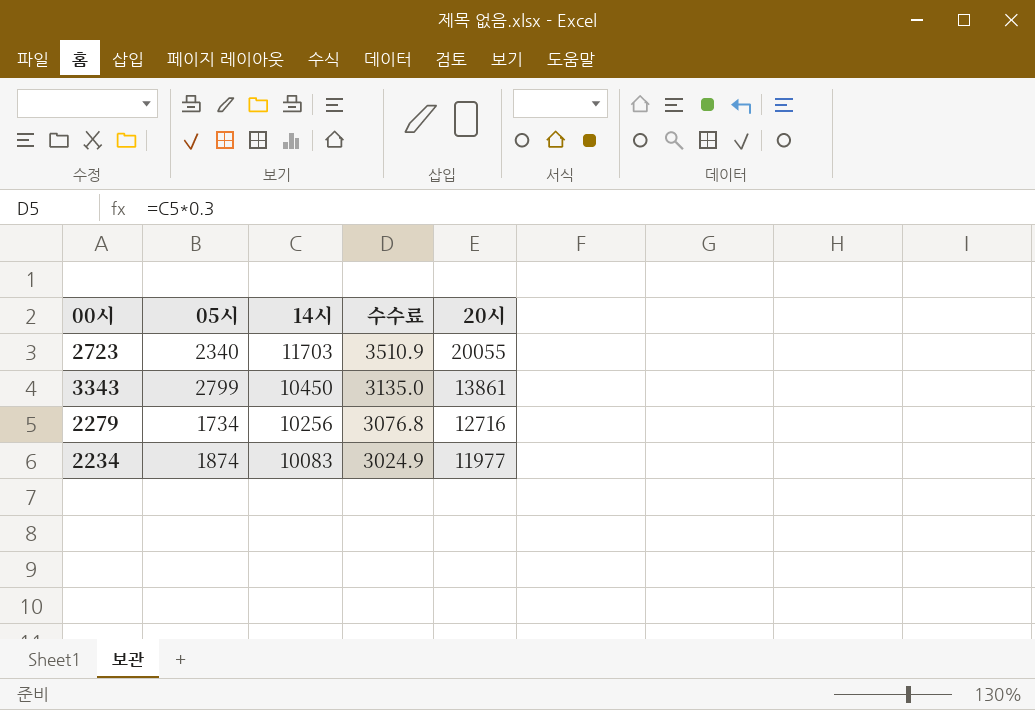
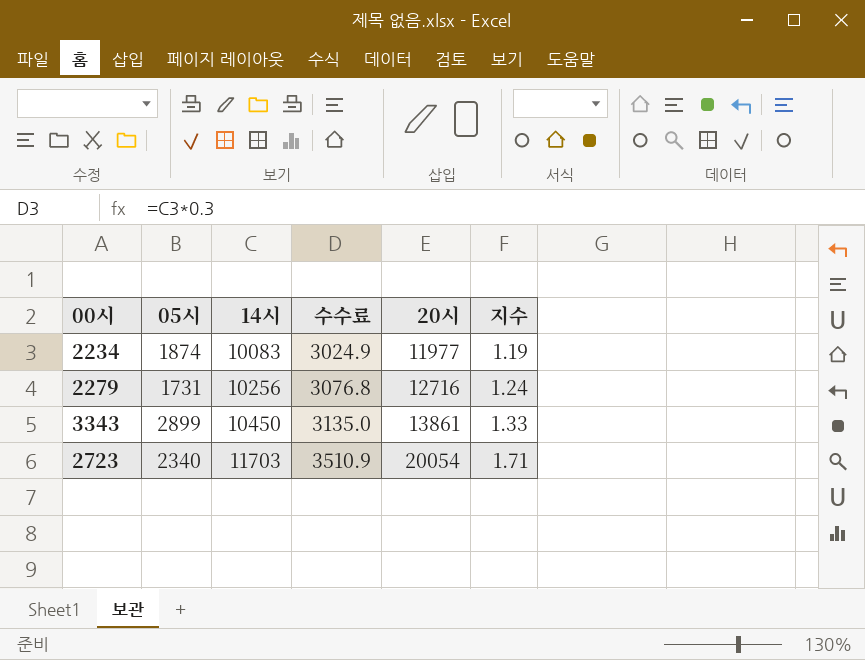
row order: 14시 descending -> 14시 ascending
column 지수 | formula: none -> [20시] / [14시]
2279 | 05시: 1734 -> 1731
3343 | 05시: 2799 -> 2899
2723 | 20시: 20055 -> 20054

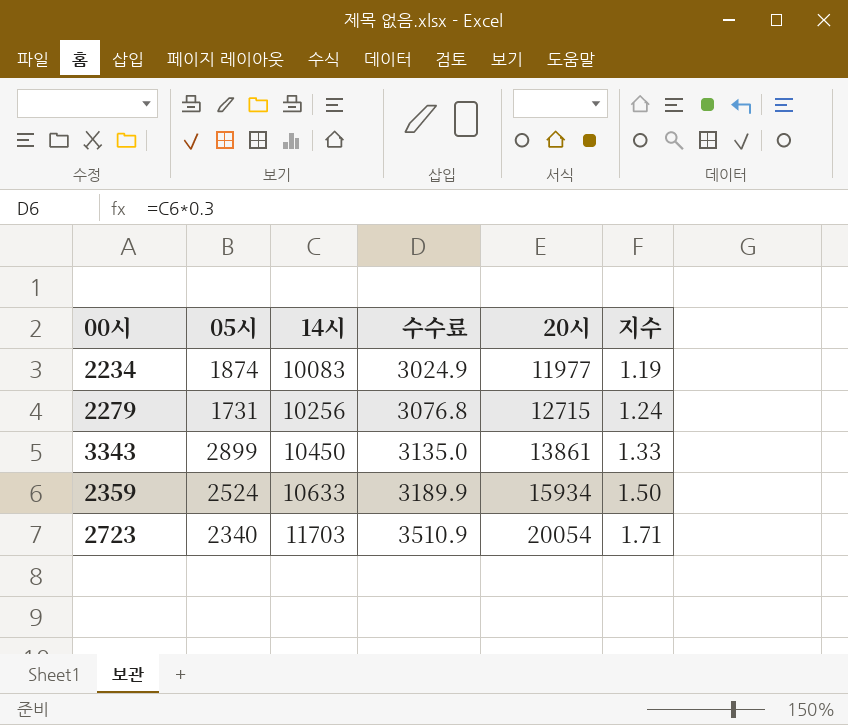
2279 | 20시: 12716 -> 12715
row 2359: none -> 2524 | 10633 | 3189.9 | 15934 | 1.50

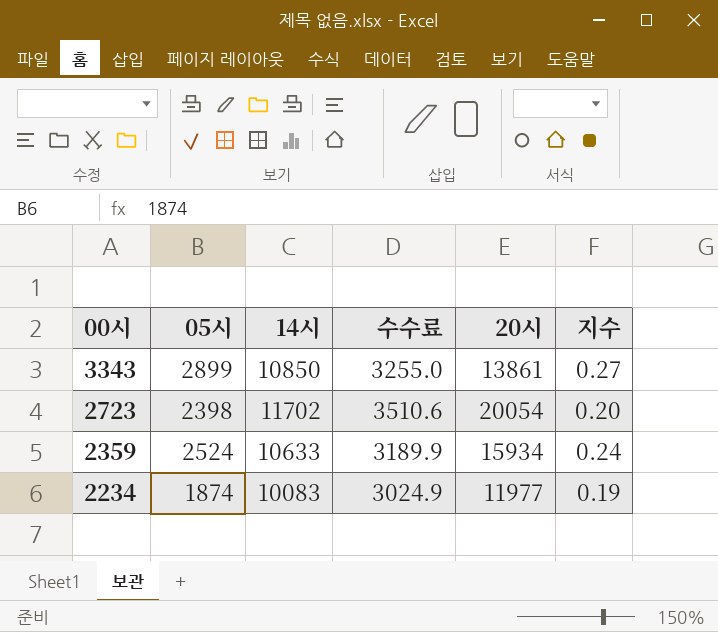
row order: 14시 ascending -> 00시 descending
column 지수 | formula: [20시] / [14시] -> [05시] / [14시]
row 2279: 1731 | 10256 | 3076.8 | 12715 | 1.24 -> none
3343 | 14시: 10450 -> 10850
3343 | 수수료: 3135.0 -> 3255.0
2723 | 05시: 2340 -> 2398
2723 | 14시: 11703 -> 11702
2723 | 수수료: 3510.9 -> 3510.6

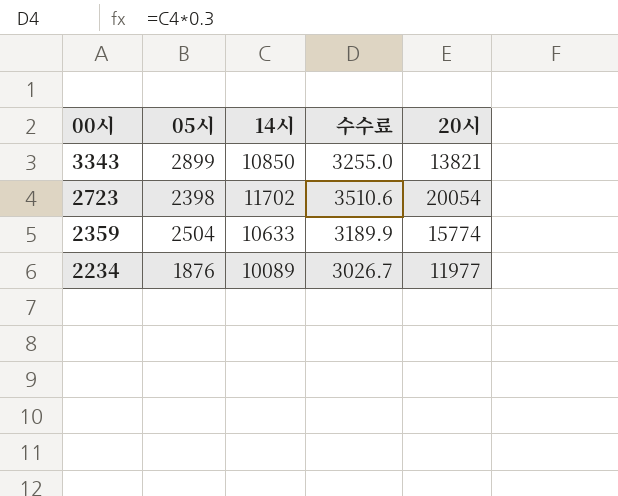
column 지수 | formula: [05시] / [14시] -> none
3343 | 20시: 13861 -> 13821
2359 | 05시: 2524 -> 2504
2359 | 20시: 15934 -> 15774
2234 | 05시: 1874 -> 1876
2234 | 14시: 10083 -> 10089
2234 | 수수료: 3024.9 -> 3026.7

